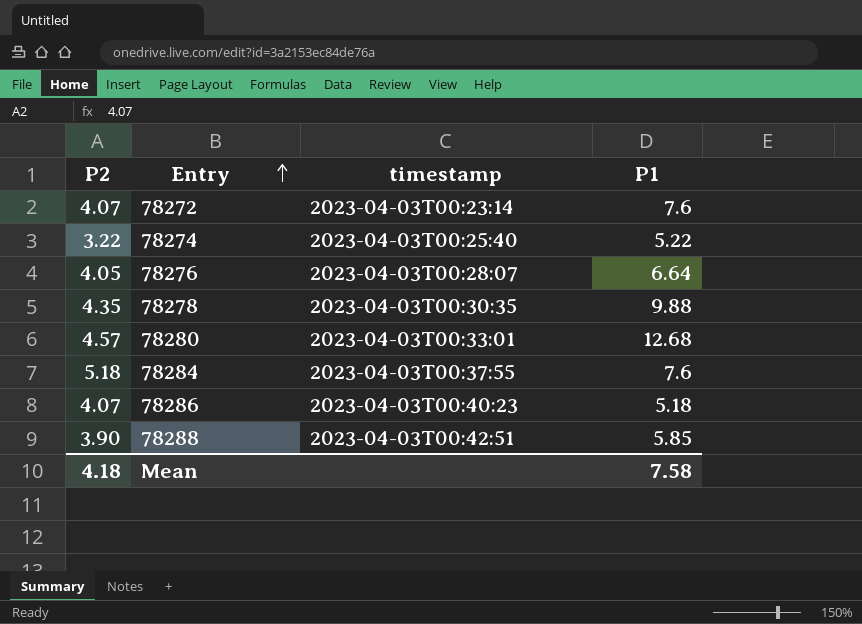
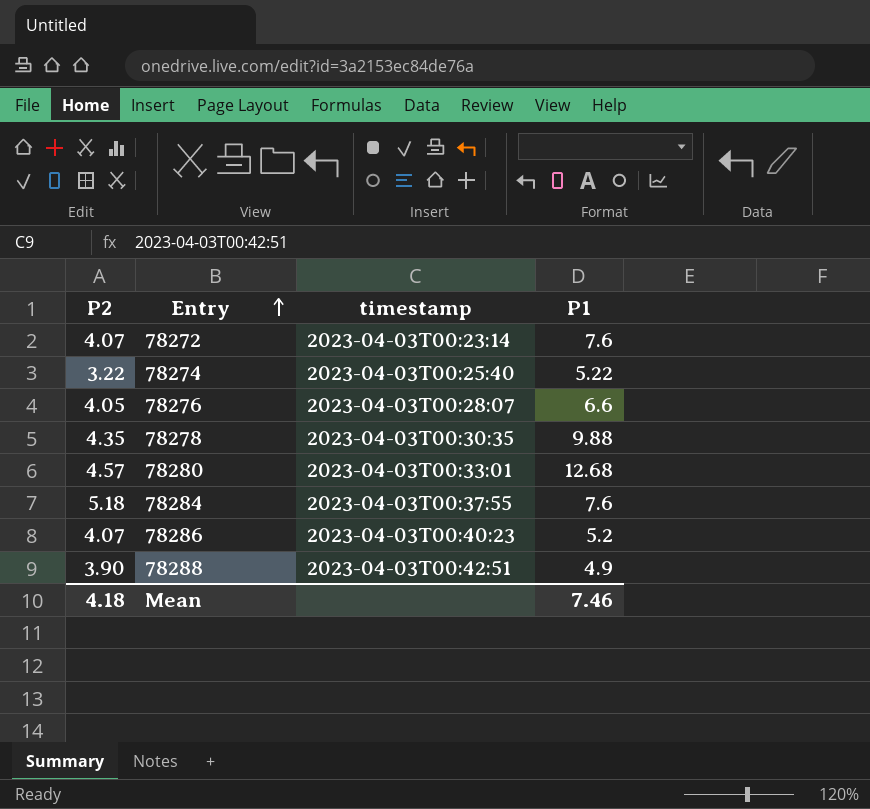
78276 | P1: 6.64 -> 6.6
78286 | P1: 5.18 -> 5.2
78288 | P1: 5.85 -> 4.9
Mean | P1: 7.58 -> 7.46

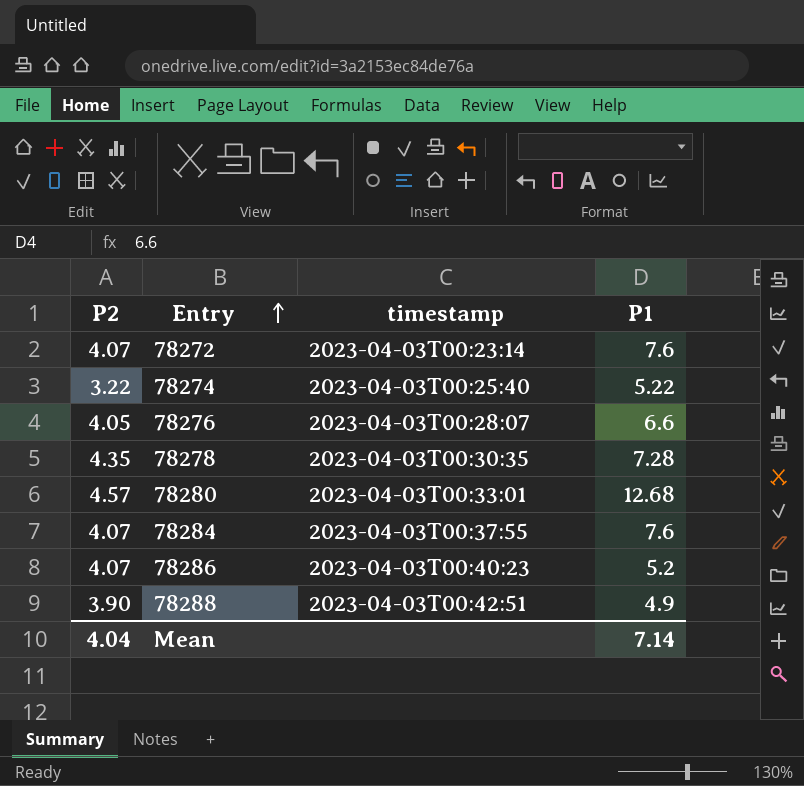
78278 | P1: 9.88 -> 7.28
78284 | P2: 5.18 -> 4.07
Mean | P2: 4.18 -> 4.04
Mean | P1: 7.46 -> 7.14

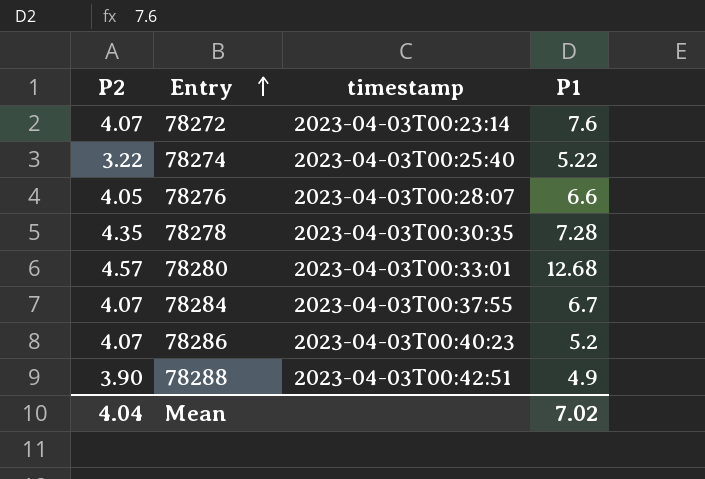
78284 | P1: 7.6 -> 6.7
Mean | P1: 7.14 -> 7.02

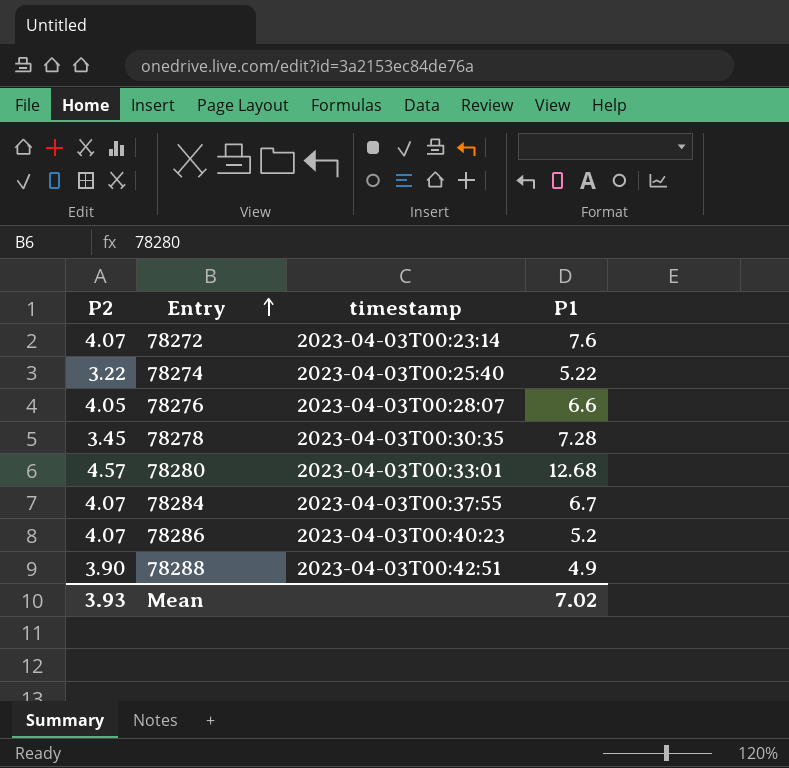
78278 | P2: 4.35 -> 3.45
Mean | P2: 4.04 -> 3.93

